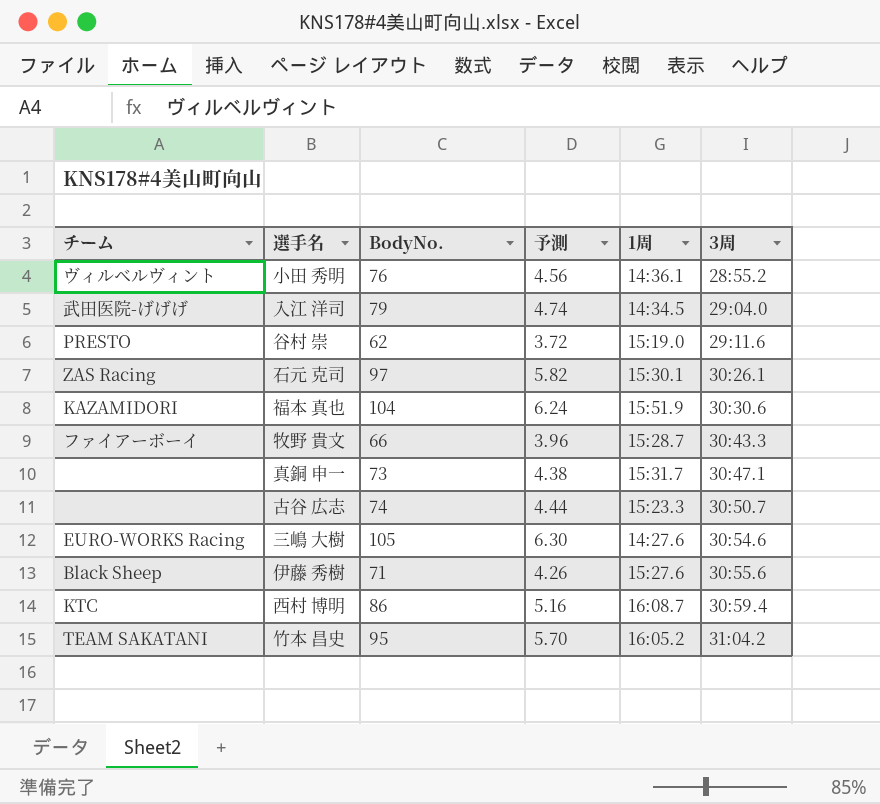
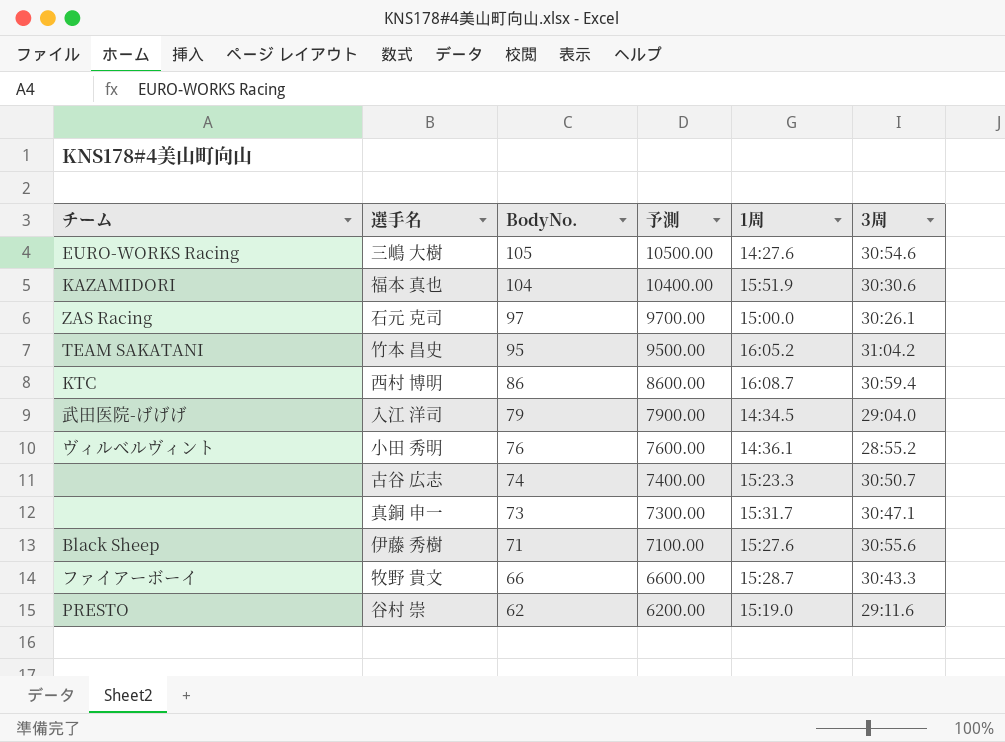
row order: 3周 ascending -> BodyNo. descending
column 予測 | formula: [BodyNo.] * 0.06 -> [BodyNo.] * 100
石元 克司 | 1周: 15:30.1 -> 15:00.0

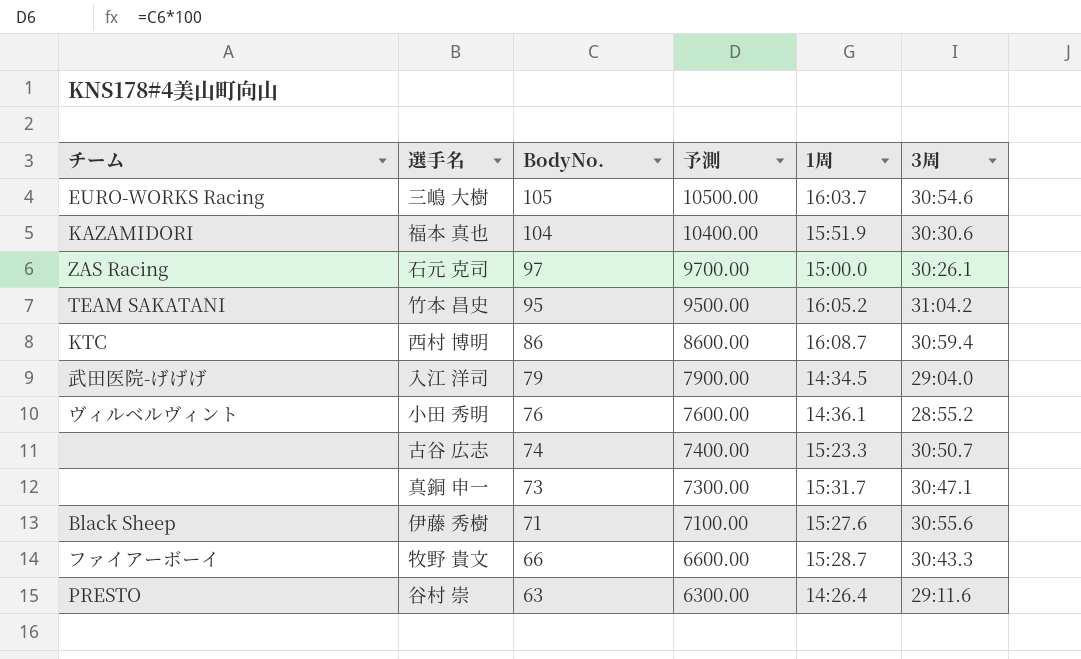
三嶋 大樹 | 1周: 14:27.6 -> 16:03.7
谷村 崇 | BodyNo.: 62 -> 63
谷村 崇 | 予測: 6200.00 -> 6300.00
谷村 崇 | 1周: 15:19.0 -> 14:26.4

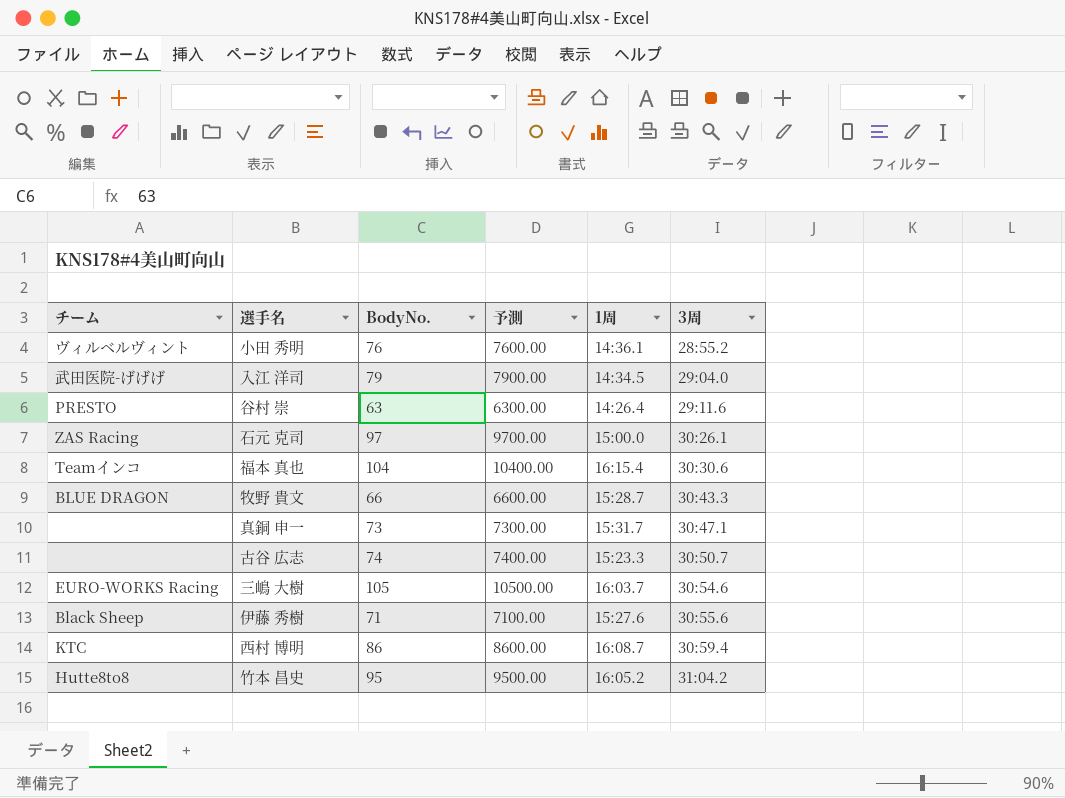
row order: BodyNo. descending -> 3周 ascending
福本 真也 | チーム: KAZAMIDORI -> Teamインコ
福本 真也 | 1周: 15:51.9 -> 16:15.4
牧野 貴文 | チーム: ファイアーボーイ -> BLUE DRAGON
竹本 昌史 | チーム: TEAM SAKATANI -> Hutte8to8

